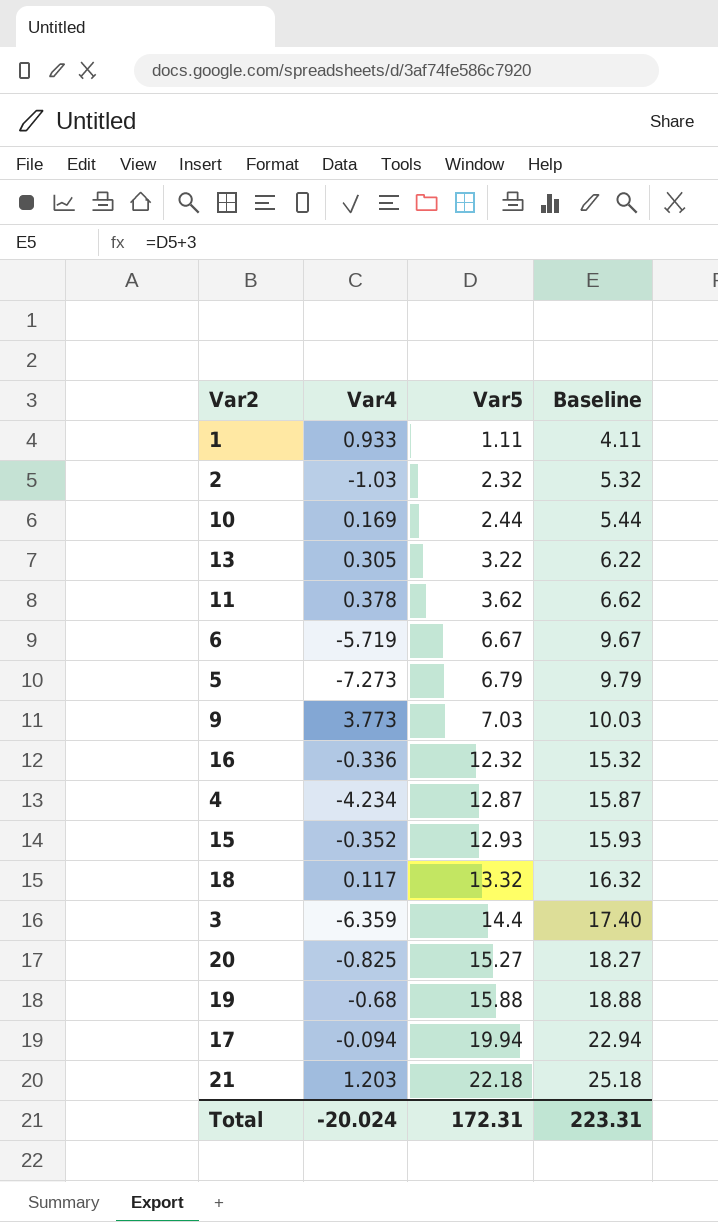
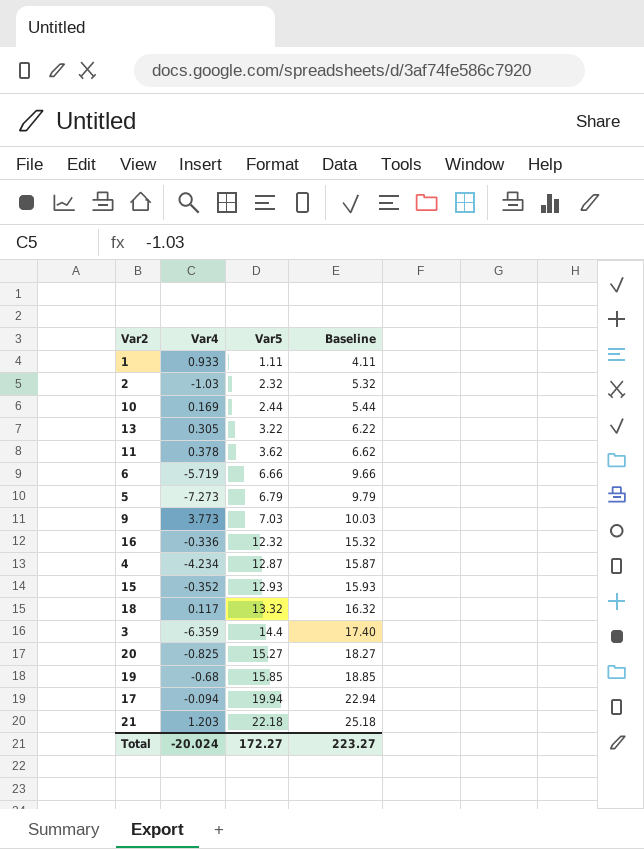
6 | Var5: 6.67 -> 6.66
6 | Baseline: 9.67 -> 9.66
19 | Var5: 15.88 -> 15.85
19 | Baseline: 18.88 -> 18.85
Total | Var5: 172.31 -> 172.27
Total | Baseline: 223.31 -> 223.27

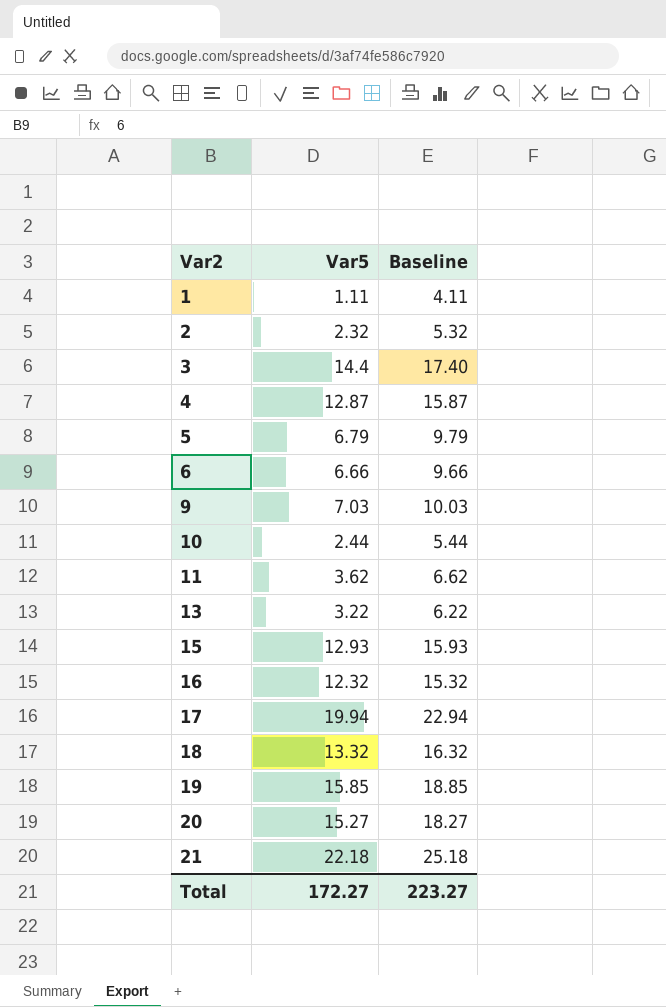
row order: Var5 ascending -> Var2 ascending
column Var4 | position: 2 -> none

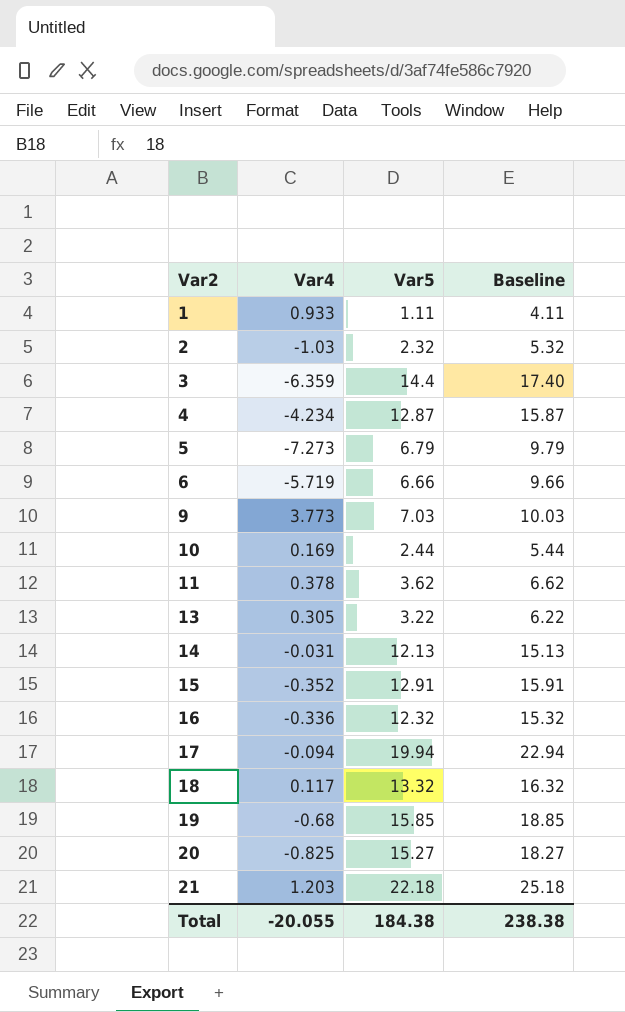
column Var4 | position: none -> 2
row 14: none -> -0.031 | 12.13 | 15.13
15 | Var5: 12.93 -> 12.91
15 | Baseline: 15.93 -> 15.91
Total | Var5: 172.27 -> 184.38
Total | Baseline: 223.27 -> 238.38

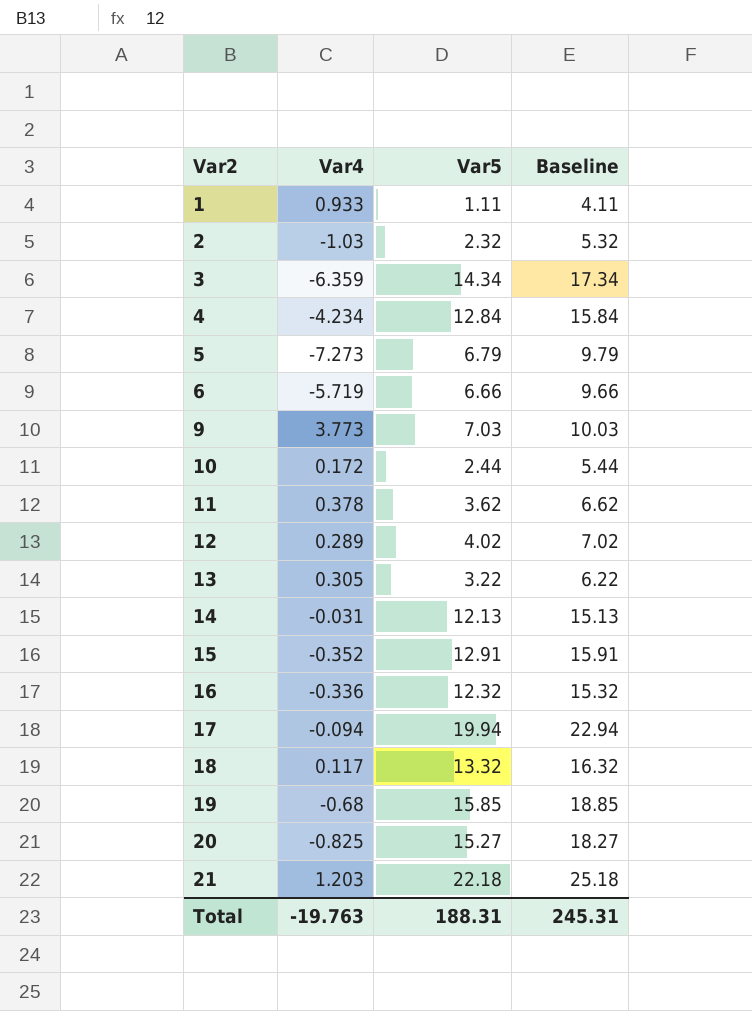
3 | Var5: 14.4 -> 14.34
3 | Baseline: 17.40 -> 17.34
4 | Var5: 12.87 -> 12.84
4 | Baseline: 15.87 -> 15.84
10 | Var4: 0.169 -> 0.172
row 12: none -> 0.289 | 4.02 | 7.02
Total | Var4: -20.055 -> -19.763
Total | Var5: 184.38 -> 188.31
Total | Baseline: 238.38 -> 245.31

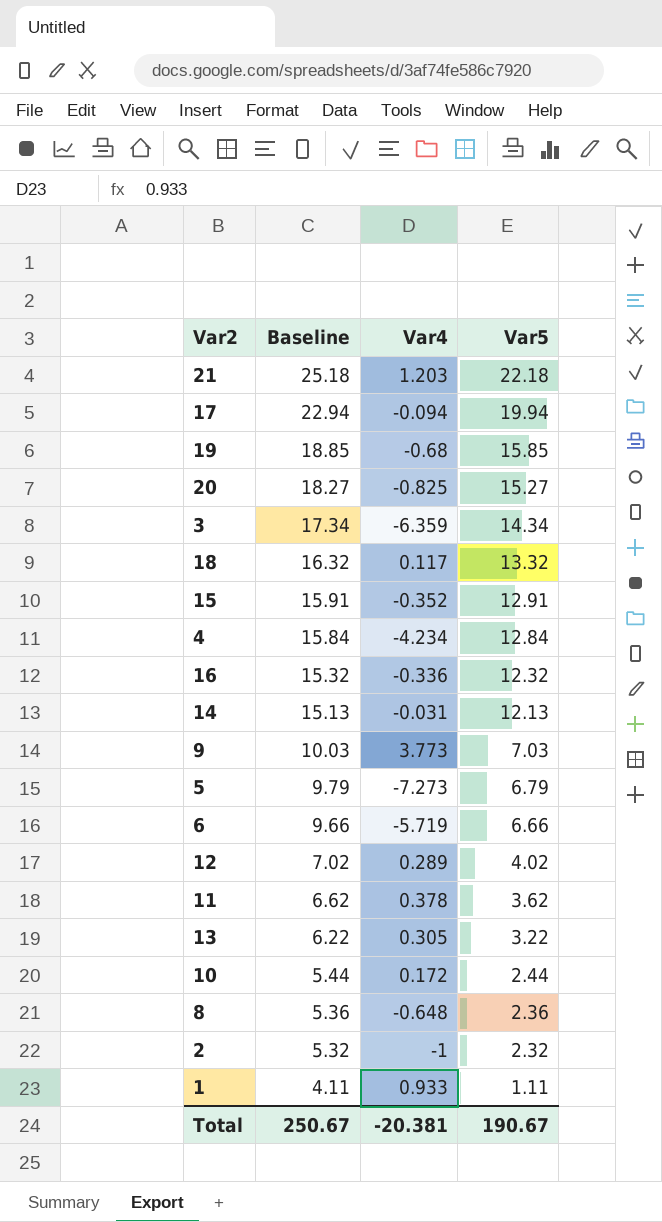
row order: Var2 ascending -> Baseline descending
column Baseline | position: 4 -> 2
row 8: none -> 5.36 | -0.648 | 2.36
2 | Var4: -1.03 -> -1
Total | Baseline: 245.31 -> 250.67
Total | Var4: -19.763 -> -20.381
Total | Var5: 188.31 -> 190.67

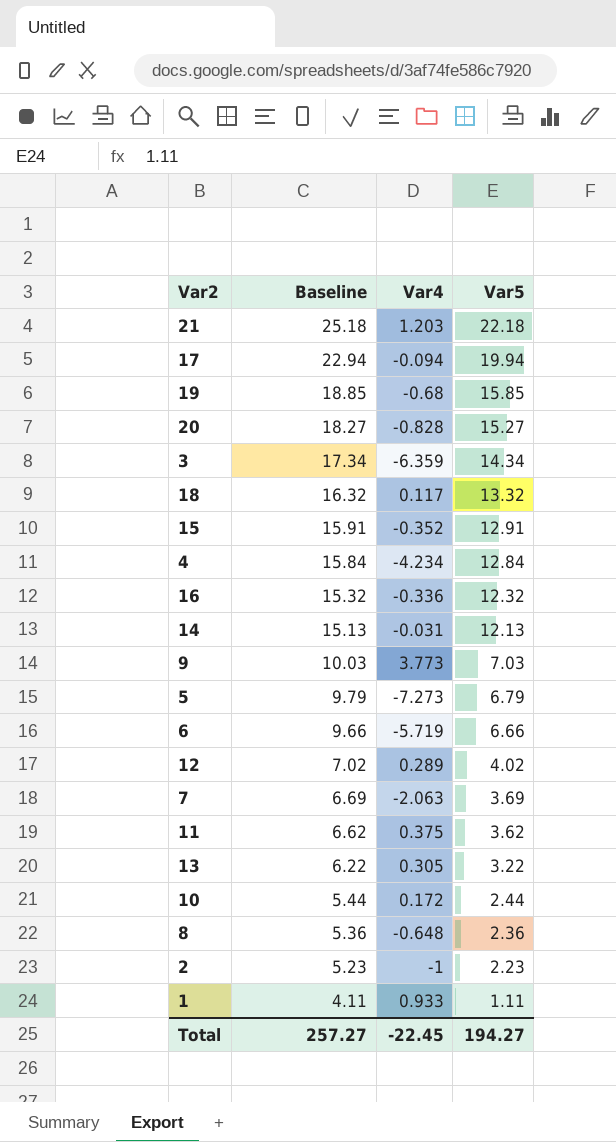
20 | Var4: -0.825 -> -0.828
row 7: none -> 6.69 | -2.063 | 3.69
11 | Var4: 0.378 -> 0.375
2 | Baseline: 5.32 -> 5.23
2 | Var5: 2.32 -> 2.23
Total | Baseline: 250.67 -> 257.27
Total | Var4: -20.381 -> -22.45
Total | Var5: 190.67 -> 194.27

